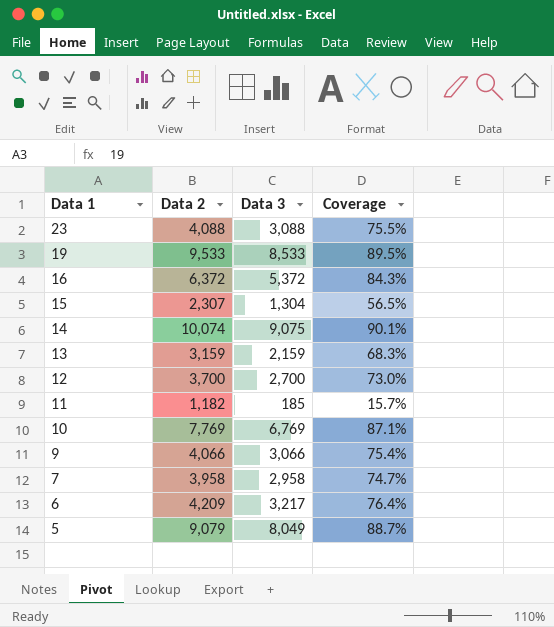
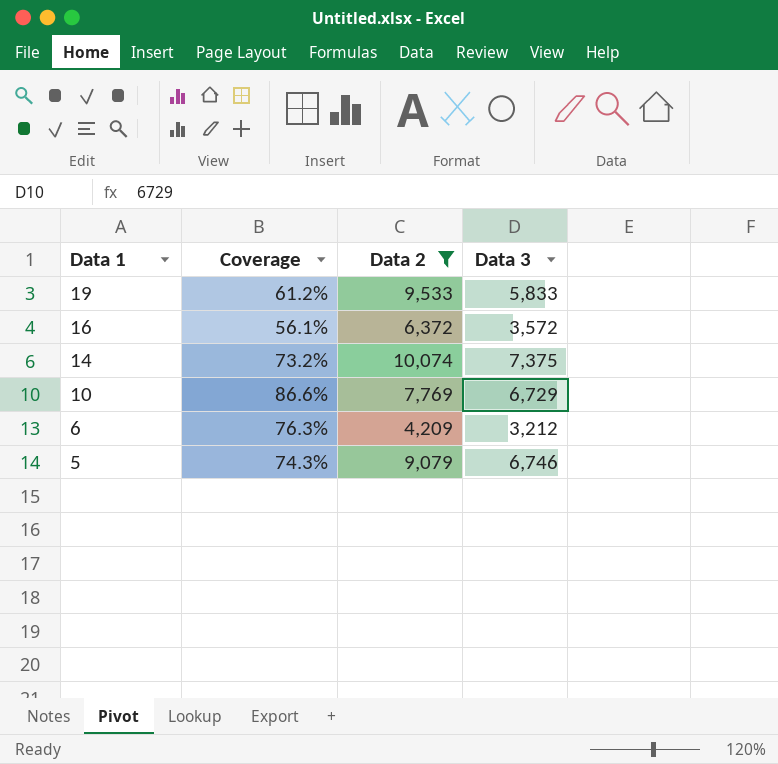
filter: none -> Data 2 >= 4,209
column Coverage | position: 4 -> 2
19 | Coverage: 89.5% -> 61.2%
19 | Data 3: 8,533 -> 5,833
16 | Coverage: 84.3% -> 56.1%
16 | Data 3: 5,372 -> 3,572
14 | Coverage: 90.1% -> 73.2%
14 | Data 3: 9,075 -> 7,375
10 | Coverage: 87.1% -> 86.6%
10 | Data 3: 6,769 -> 6,729
6 | Coverage: 76.4% -> 76.3%
6 | Data 3: 3,217 -> 3,212
5 | Coverage: 88.7% -> 74.3%
5 | Data 3: 8,049 -> 6,746

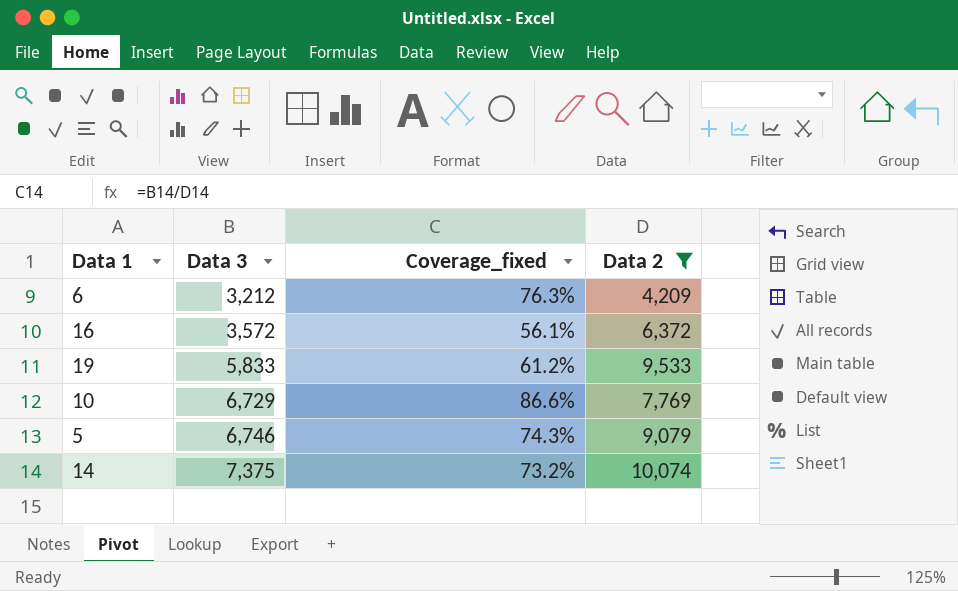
row order: Data 1 descending -> Data 3 ascending
column Data 3 | position: 4 -> 2
column name: Coverage -> Coverage_fixed

